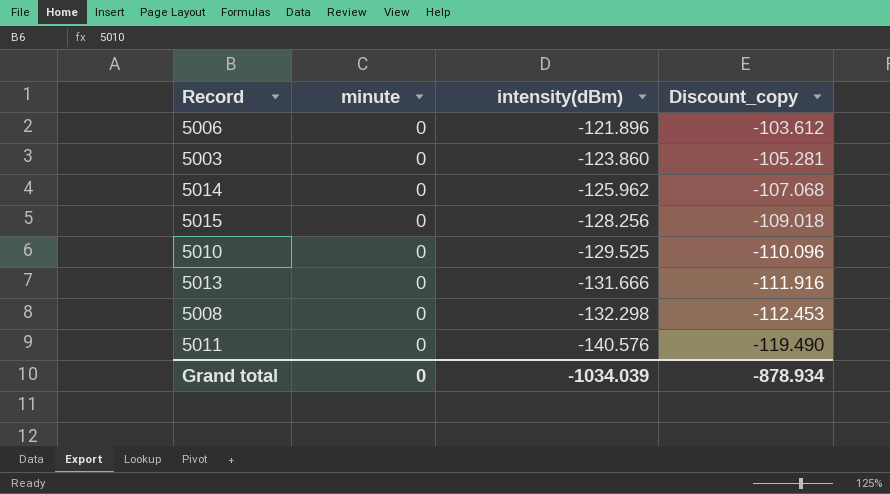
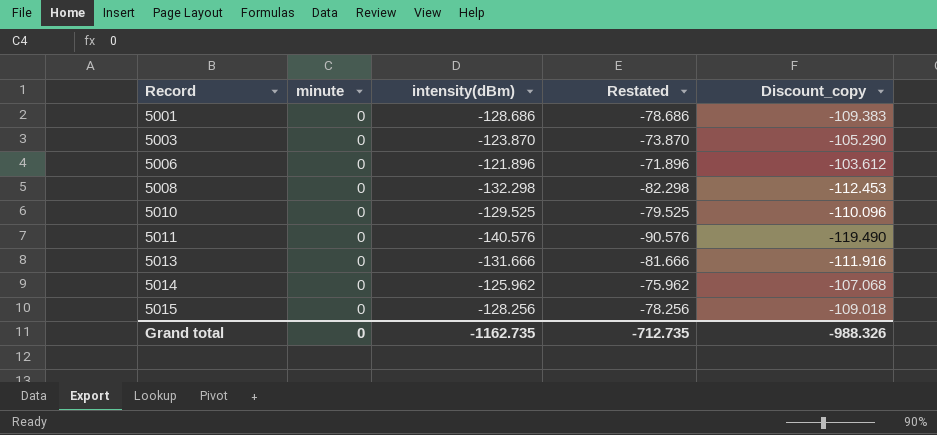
row order: intensity(dBm) descending -> Record ascending
column Restated | formula: none -> [intensity(dBm)] + 50
row 5001: none -> 0 | -128.686 | -78.686 | -109.383
5003 | intensity(dBm): -123.860 -> -123.870
5003 | Discount_copy: -105.281 -> -105.290
Grand total | intensity(dBm): -1034.039 -> -1162.735
Grand total | Discount_copy: -878.934 -> -988.326

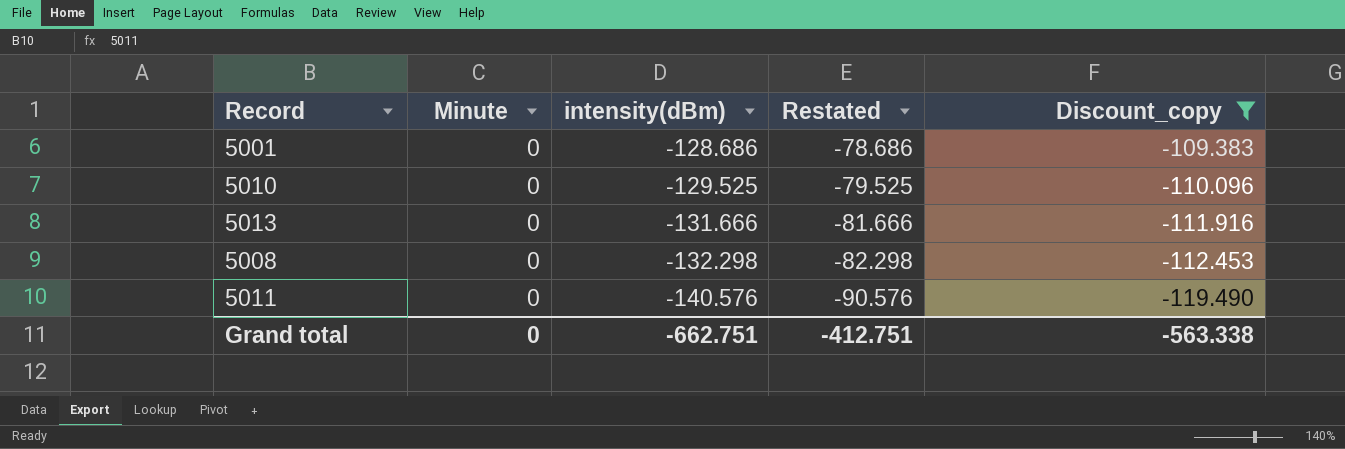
filter: none -> Discount_copy <= -109.383
row order: Record ascending -> intensity(dBm) descending
column name: minute -> Minute
Grand total | intensity(dBm): -1162.735 -> -662.751
Grand total | Restated: -712.735 -> -412.751
Grand total | Discount_copy: -988.326 -> -563.338

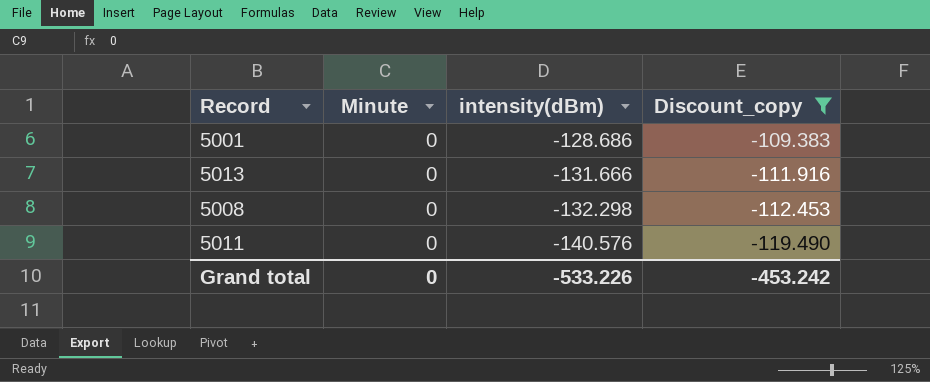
column Restated | formula: [intensity(dBm)] + 50 -> none
row 5010: 0 | -129.525 | -79.525 | -110.096 -> none
Grand total | intensity(dBm): -662.751 -> -533.226
Grand total | Discount_copy: -563.338 -> -453.242

